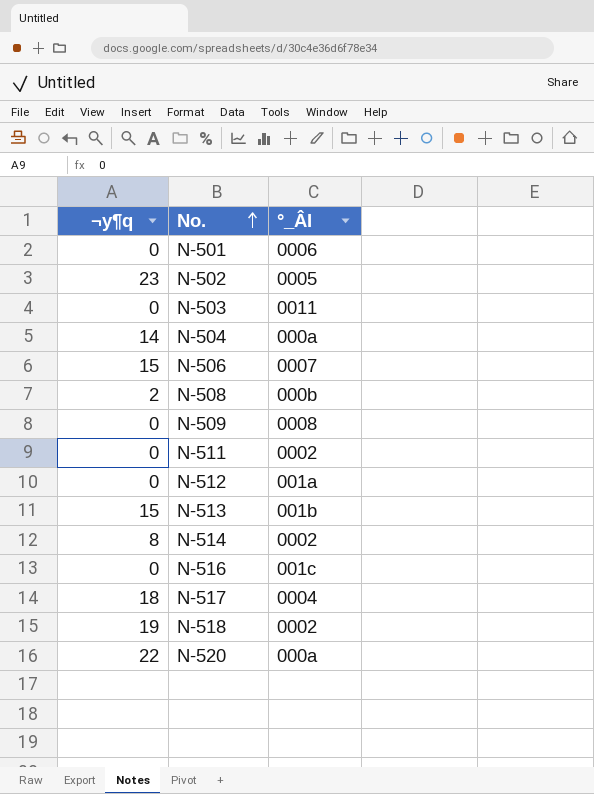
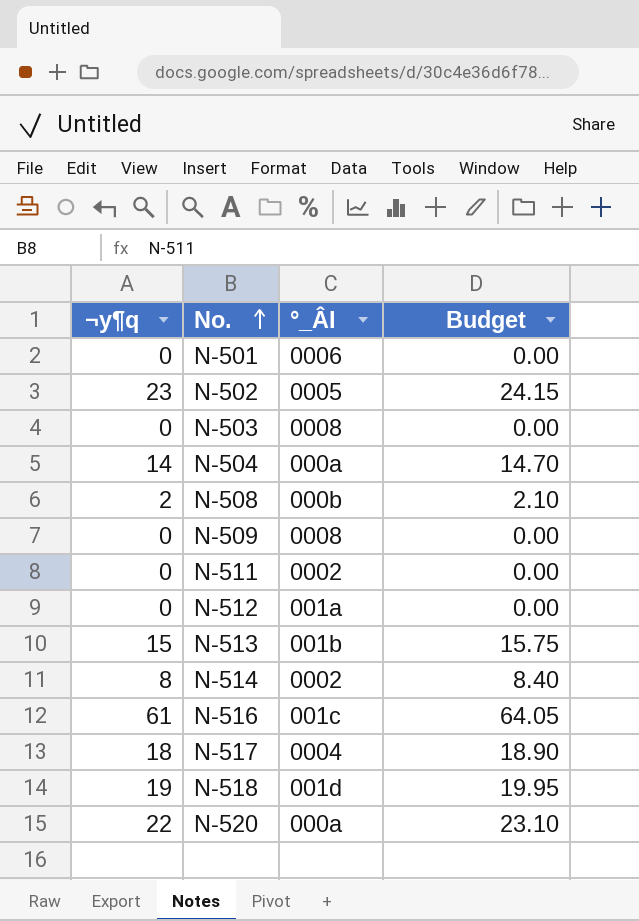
column Budget | formula: none -> [¬y¶q] * 1.05
row N-506: 15 | 0007 -> none
N-503 | °_ÂI: 0011 -> 0008
N-516 | ¬y¶q: 0 -> 61
N-518 | °_ÂI: 0002 -> 001d

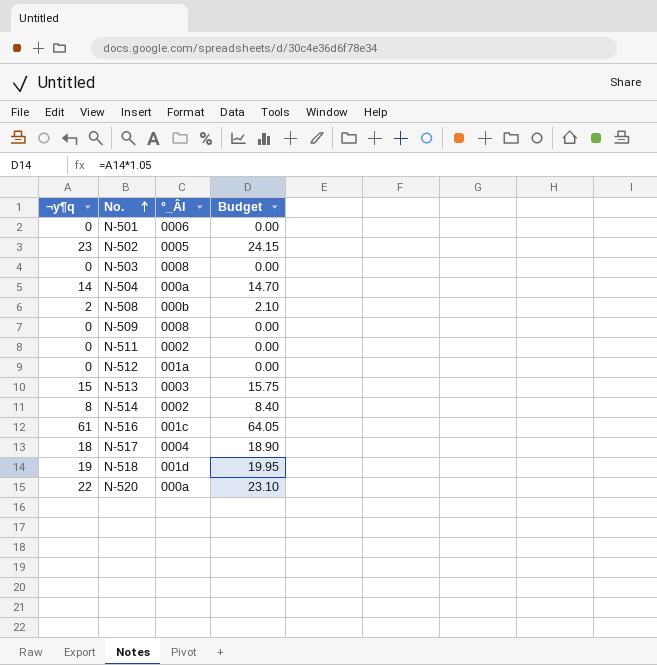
N-513 | °_ÂI: 001b -> 0003

